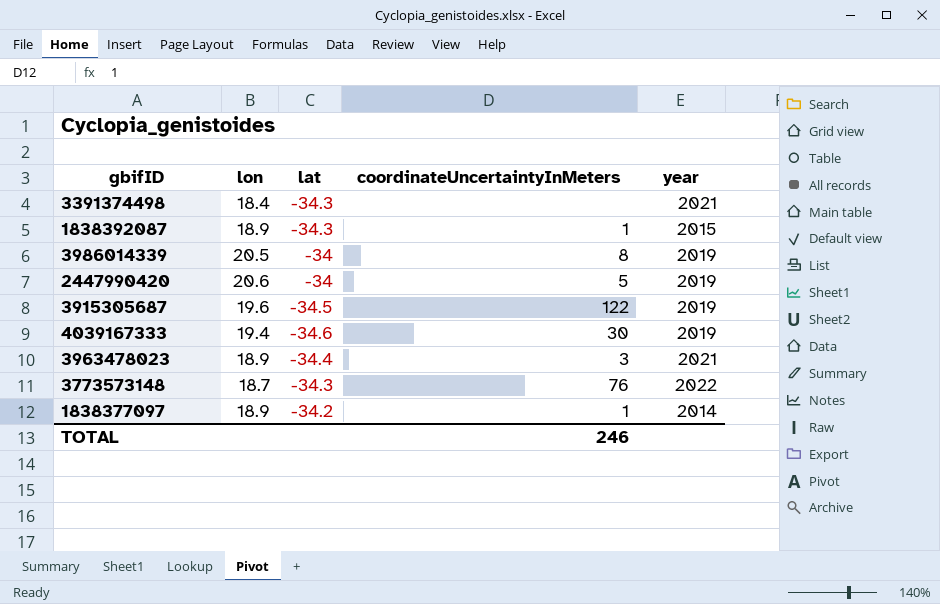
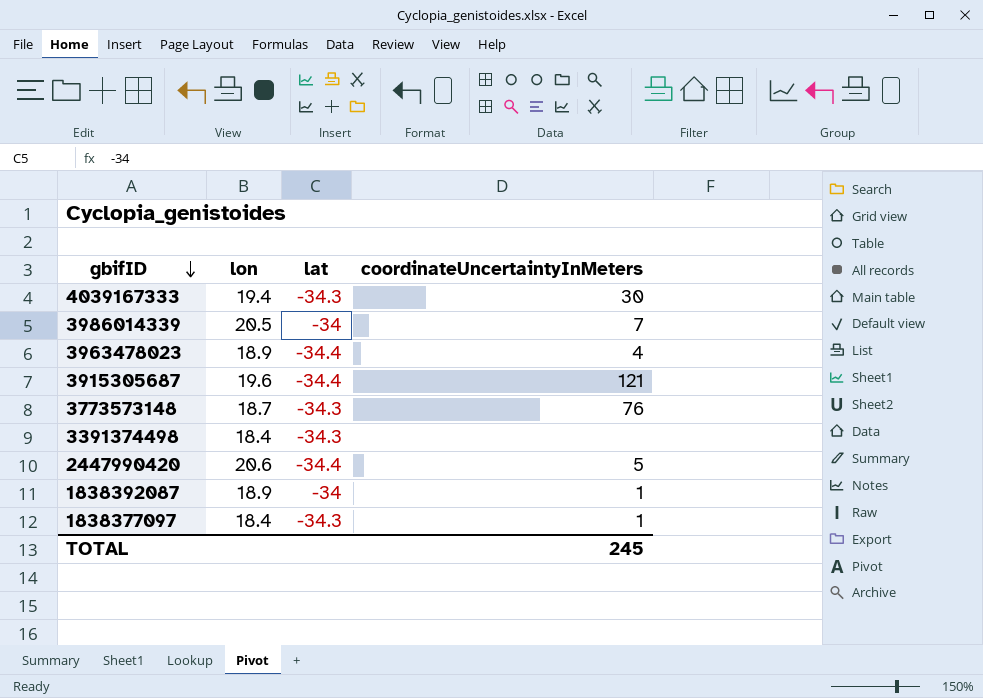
row order: none -> gbifID descending
column year | position: 5 -> none
4039167333 | lat: -34.6 -> -34.3
3986014339 | coordinateUncertaintyInMeters: 8 -> 7
3963478023 | coordinateUncertaintyInMeters: 3 -> 4
3915305687 | lat: -34.5 -> -34.4
3915305687 | coordinateUncertaintyInMeters: 122 -> 121
2447990420 | lat: -34 -> -34.4
1838392087 | lat: -34.3 -> -34
1838377097 | lon: 18.9 -> 18.4
1838377097 | lat: -34.2 -> -34.3
TOTAL | coordinateUncertaintyInMeters: 246 -> 245

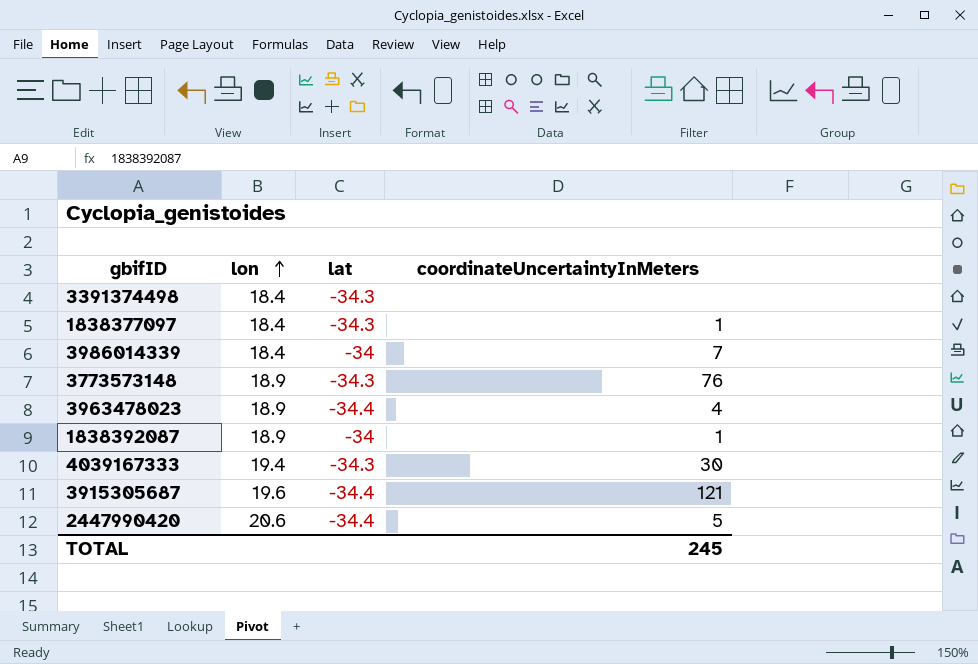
row order: gbifID descending -> lon ascending
3986014339 | lon: 20.5 -> 18.4
3773573148 | lon: 18.7 -> 18.9

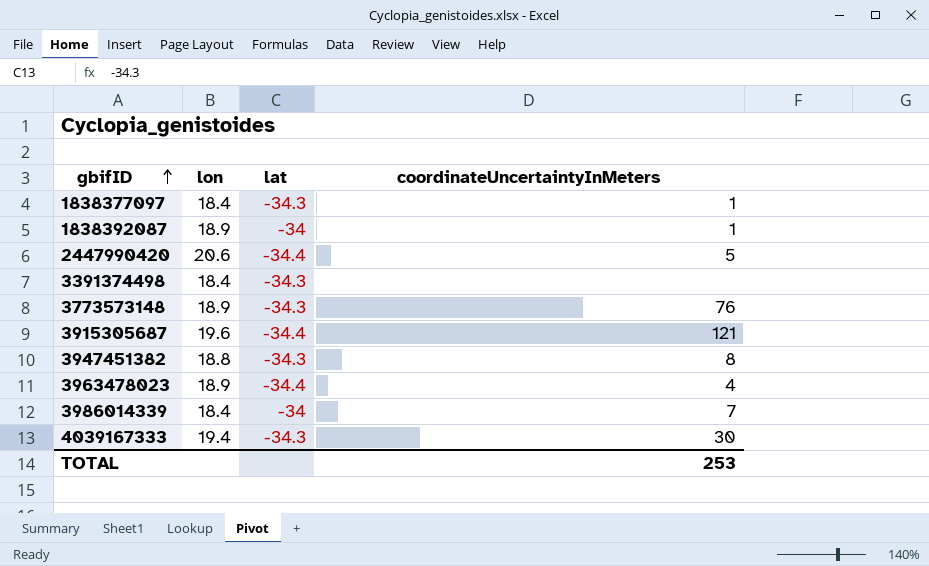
row order: lon ascending -> gbifID ascending
row 3947451382: none -> 18.8 | -34.3 | 8
TOTAL | coordinateUncertaintyInMeters: 245 -> 253

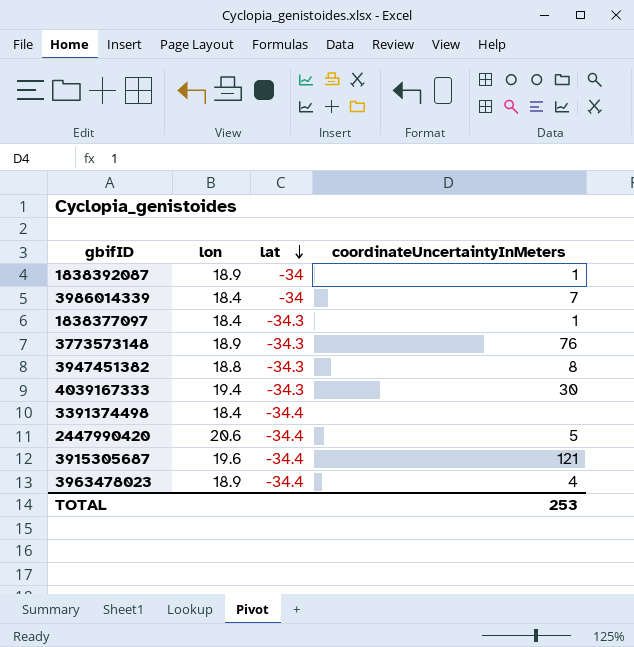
row order: gbifID ascending -> lat descending
3391374498 | lat: -34.3 -> -34.4

